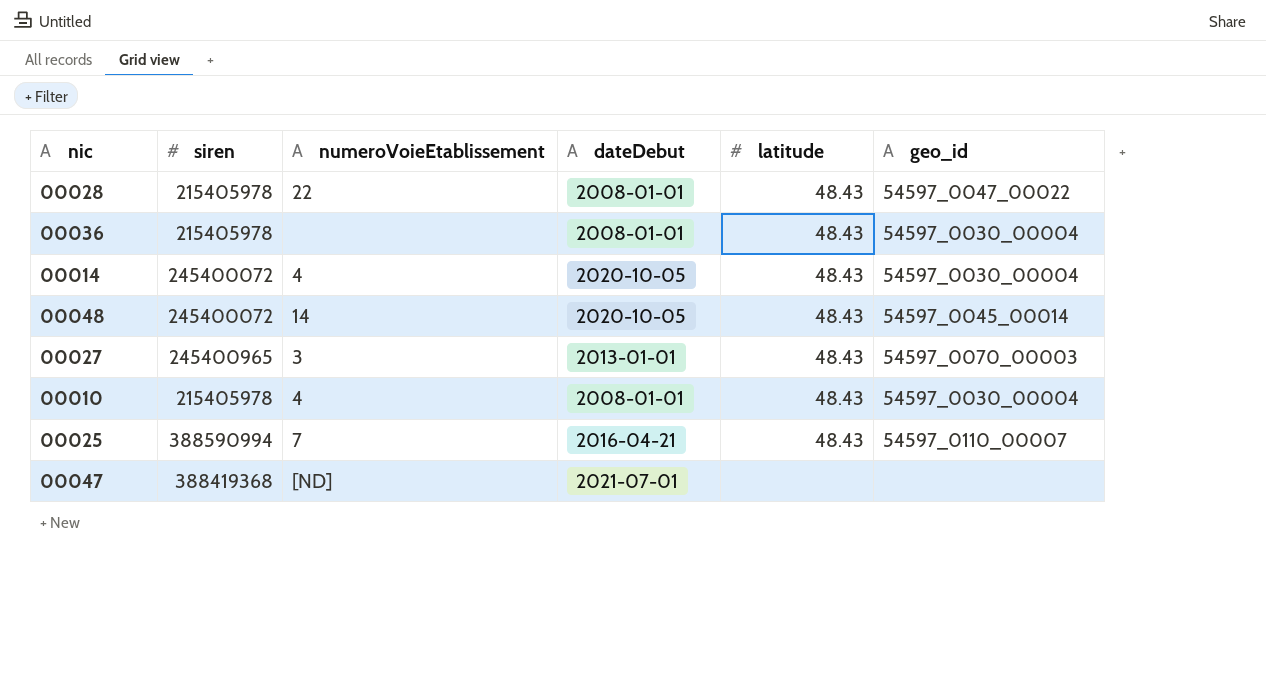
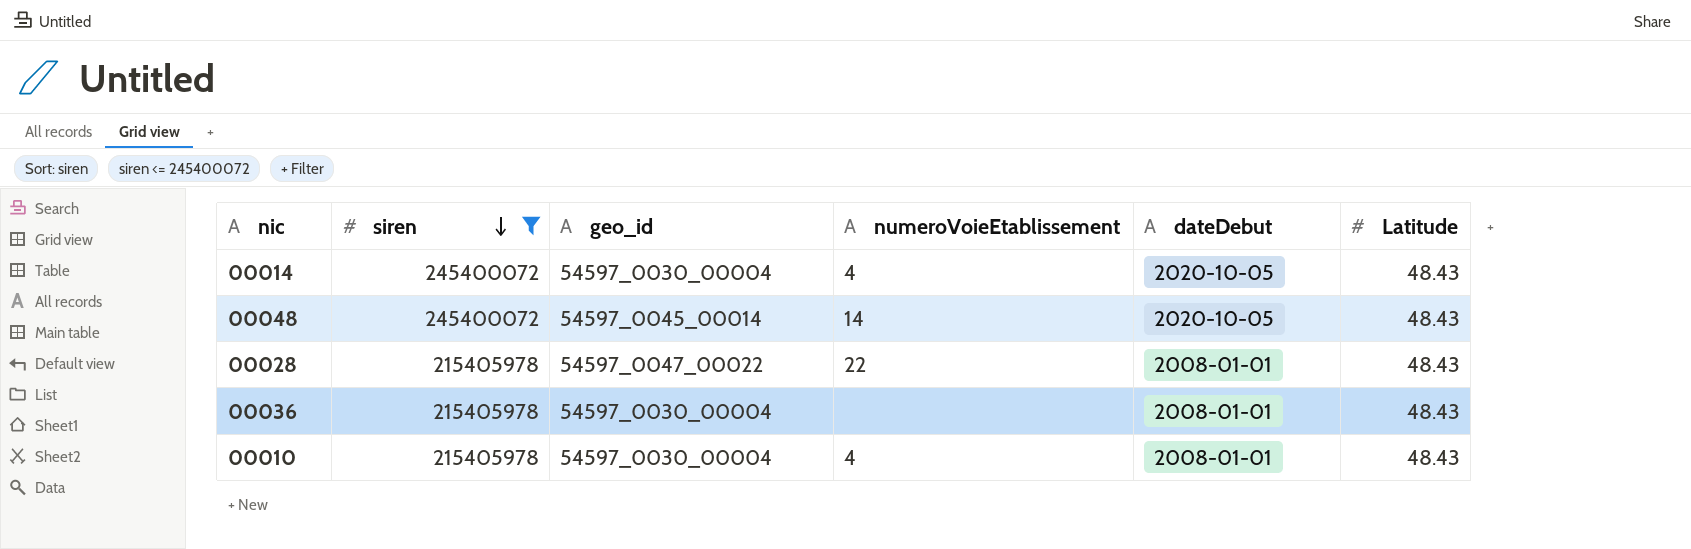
filter: none -> siren <= 245400072
row order: none -> siren descending
column geo_id | position: 6 -> 3
column name: latitude -> Latitude

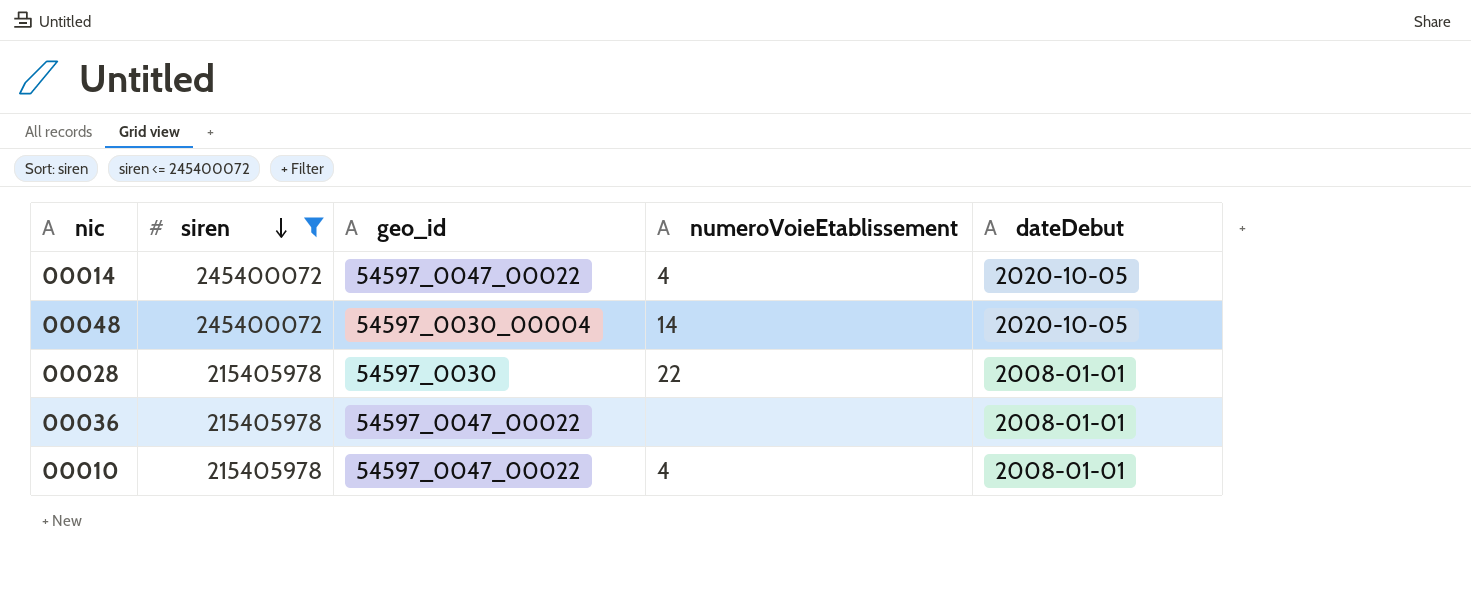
column Latitude | position: 6 -> none
00014 | geo_id: 54597_0030_00004 -> 54597_0047_00022
00048 | geo_id: 54597_0045_00014 -> 54597_0030_00004
00028 | geo_id: 54597_0047_00022 -> 54597_0030
00036 | geo_id: 54597_0030_00004 -> 54597_0047_00022
00010 | geo_id: 54597_0030_00004 -> 54597_0047_00022

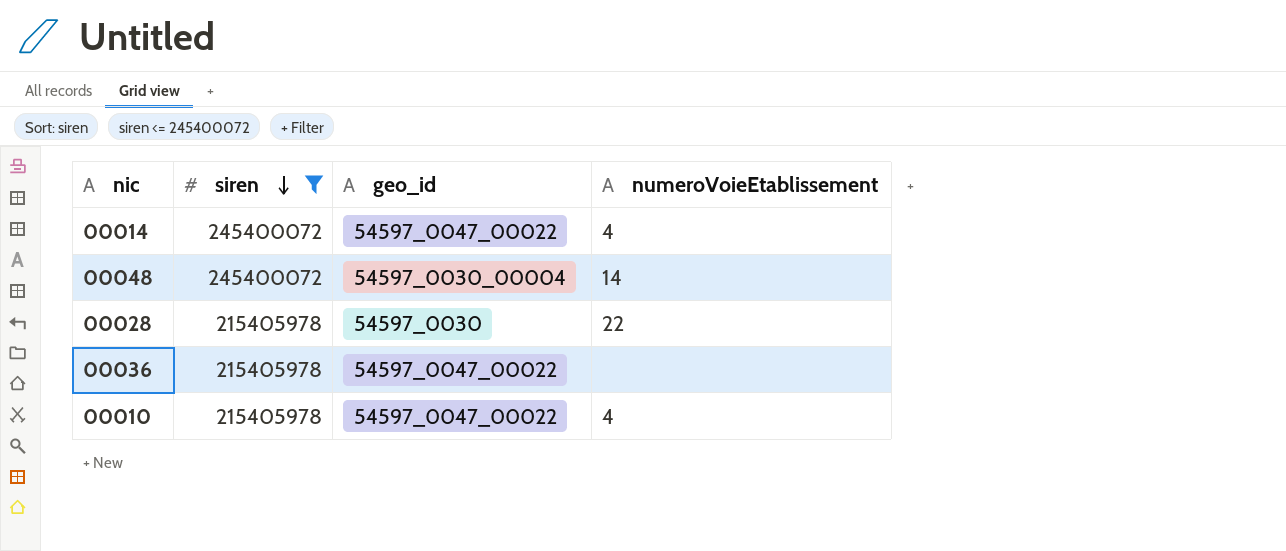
column dateDebut | position: 5 -> none

